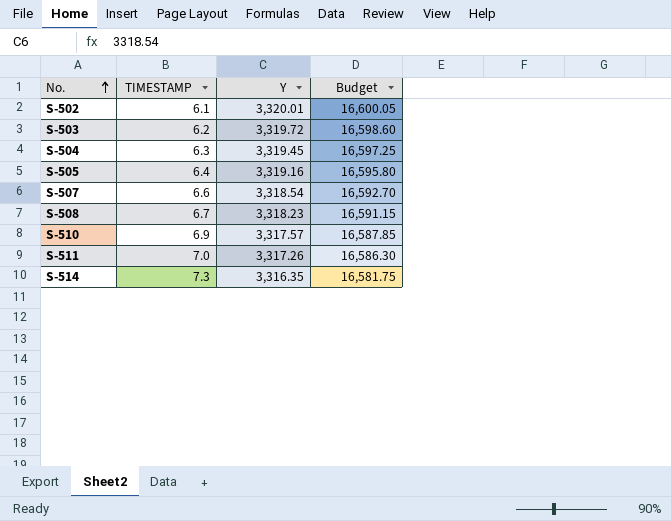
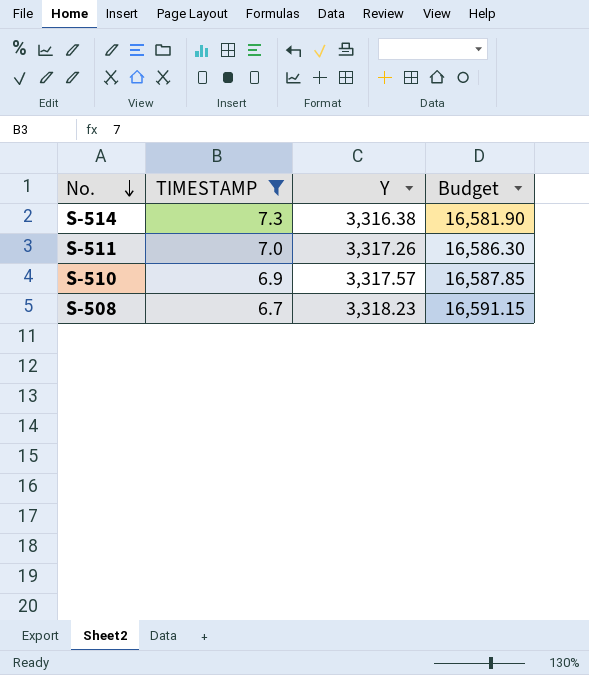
filter: none -> TIMESTAMP >= 6.7
row order: No. ascending -> No. descending
S-514 | Y: 3,316.35 -> 3,316.38
S-514 | Budget: 16,581.75 -> 16,581.90

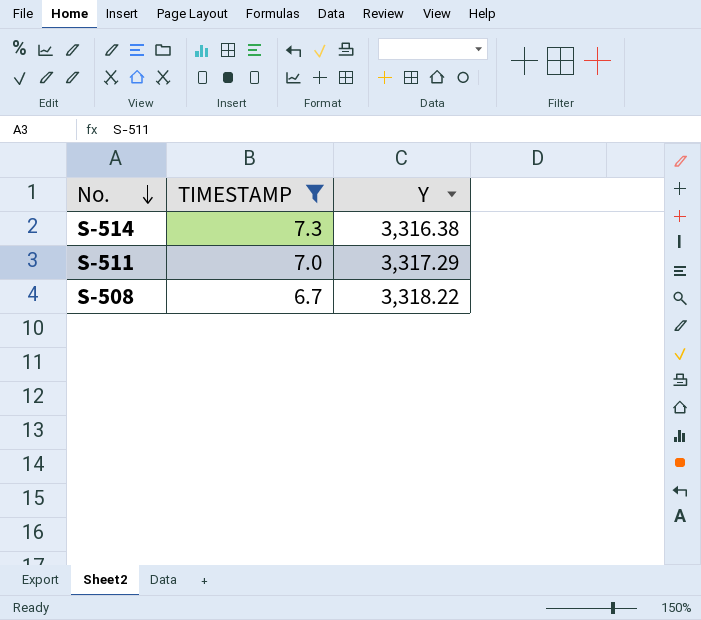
column Budget | formula: [Y] * 5 -> none
row S-510: 6.9 | 3,317.57 | 16,587.85 -> none
S-511 | Y: 3,317.26 -> 3,317.29
S-508 | Y: 3,318.23 -> 3,318.22

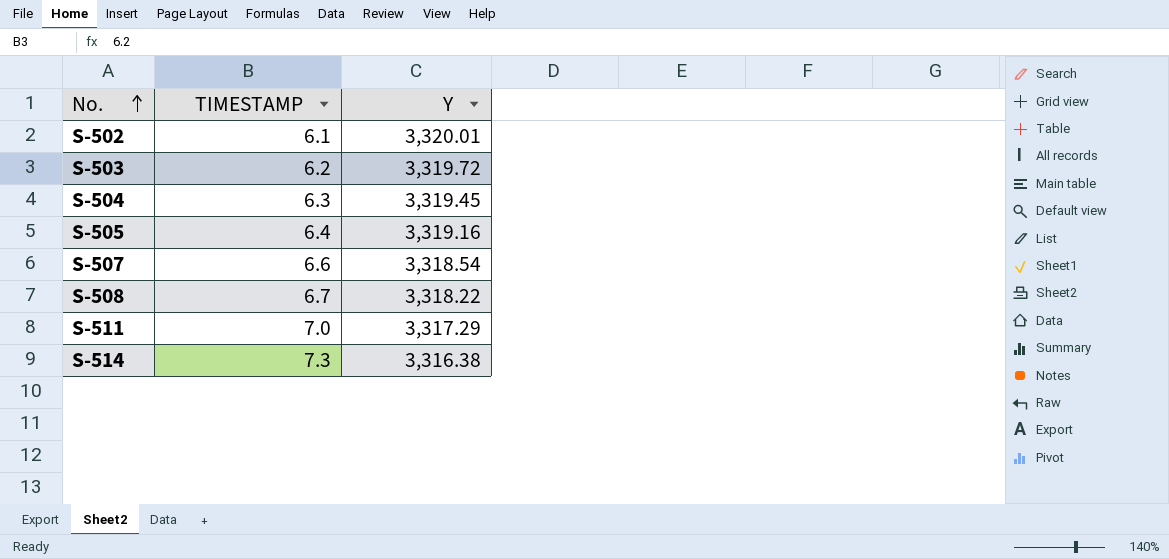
filter: TIMESTAMP >= 6.7 -> none
row order: No. descending -> No. ascending

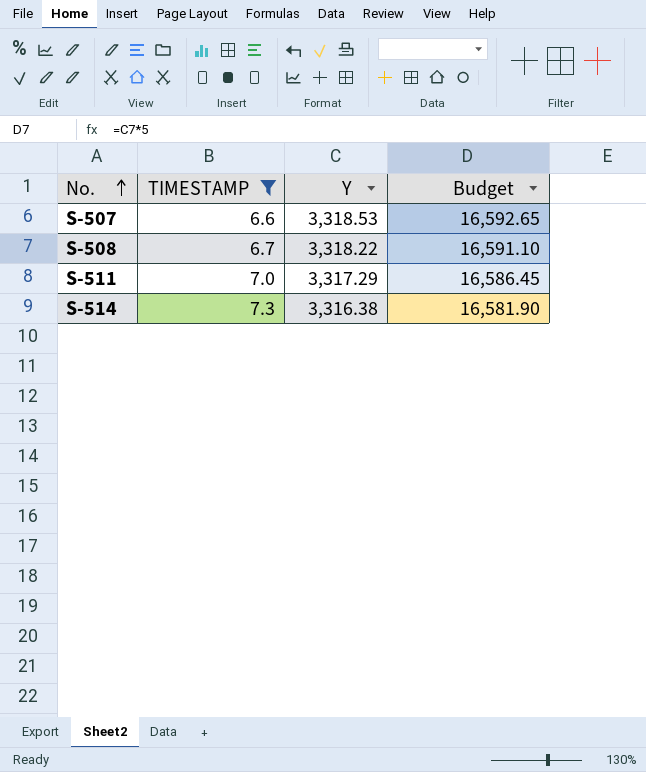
filter: none -> TIMESTAMP >= 6.6
column Budget | formula: none -> [Y] * 5
S-507 | Y: 3,318.54 -> 3,318.53

